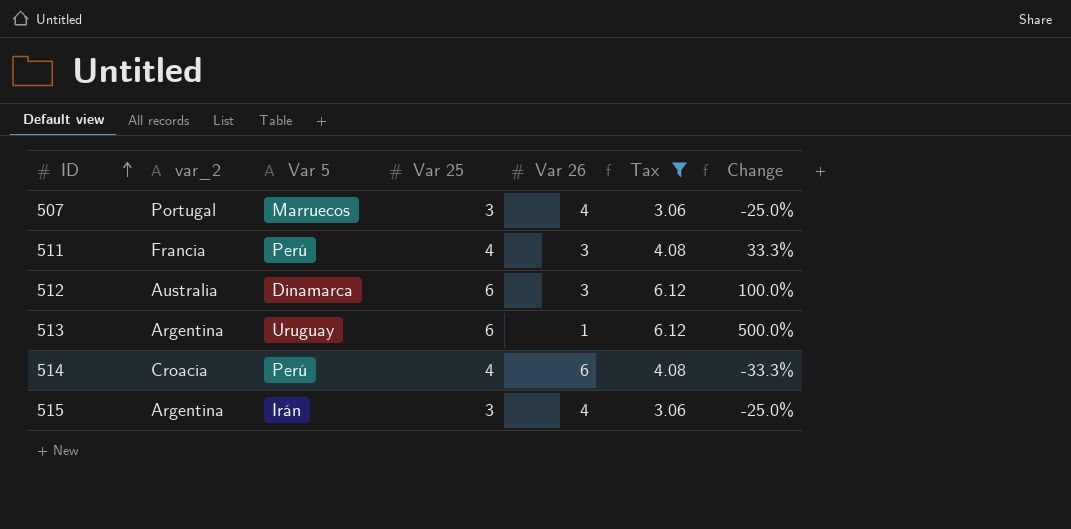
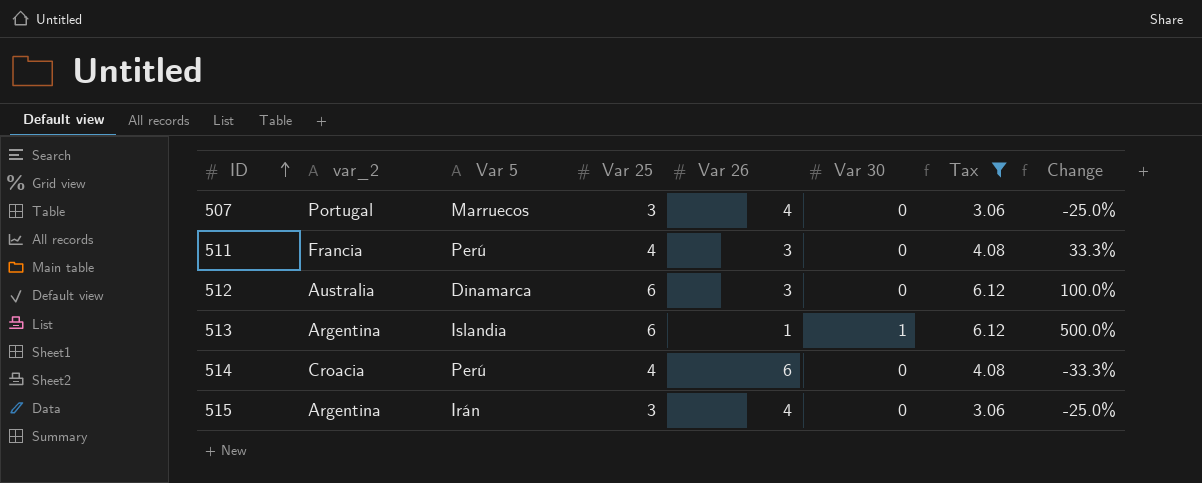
column Var 30 | position: none -> 6
513 | Var 5: Uruguay -> Islandia

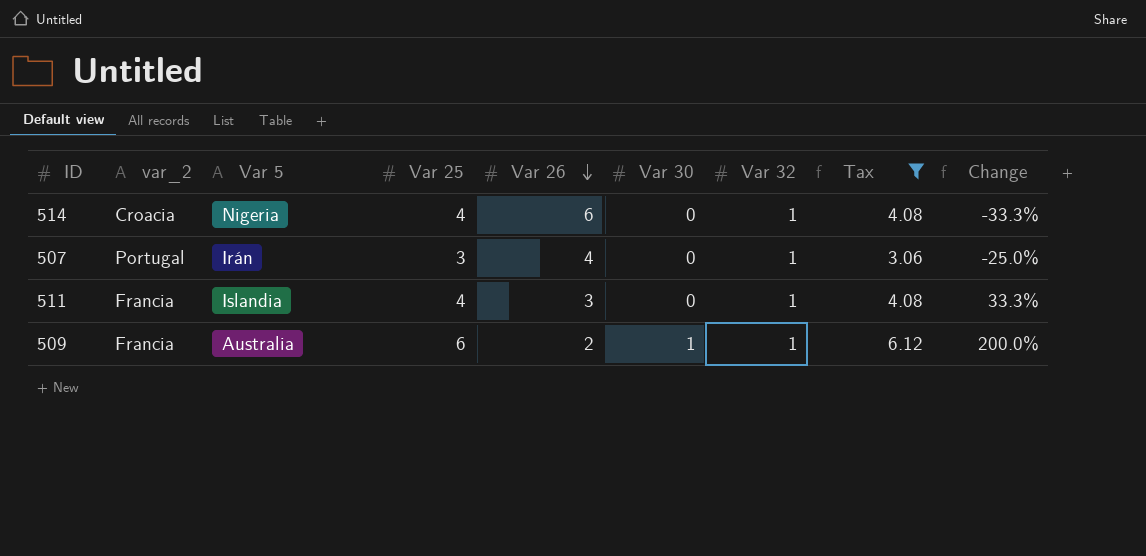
row order: ID ascending -> Var 26 descending
column Var 32 | position: none -> 7
row 512: Australia | Dinamarca | 6 | 3 | 0 | 6.12 | 100.0% -> none
row 513: Argentina | Islandia | 6 | 1 | 1 | 6.12 | 500.0% -> none
row 515: Argentina | Irán | 3 | 4 | 0 | 3.06 | -25.0% -> none
514 | Var 5: Perú -> Nigeria
507 | Var 5: Marruecos -> Irán
511 | Var 5: Perú -> Islandia
row 509: none -> Francia | Australia | 6 | 2 | 1 | 1 | 6.12 | 200.0%

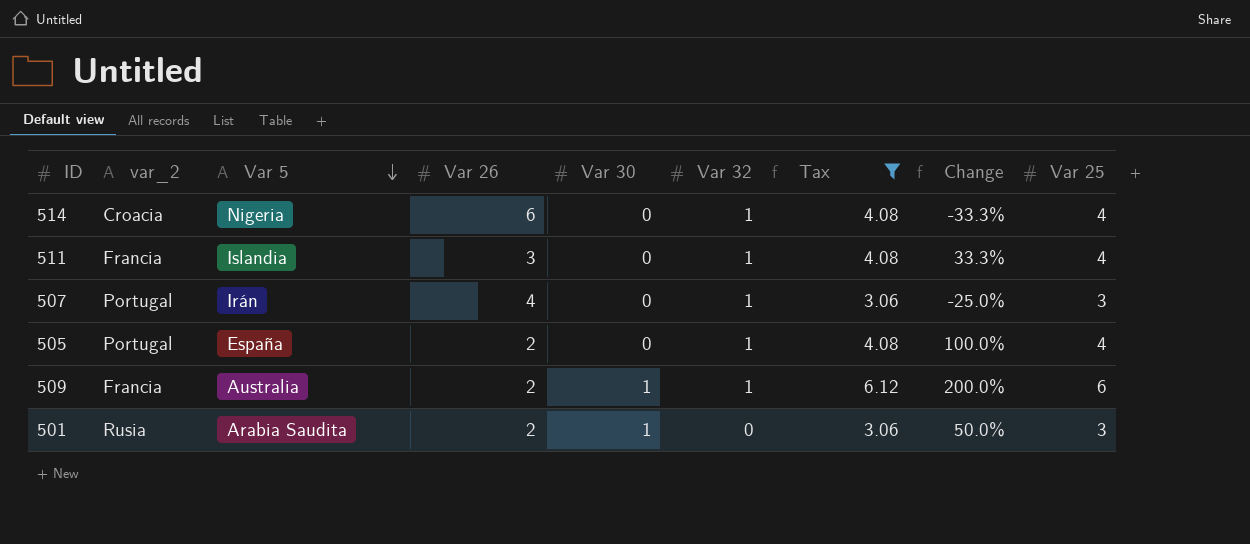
row order: Var 26 descending -> Var 5 descending
column Var 25 | position: 4 -> 9
row 505: none -> Portugal | España | 2 | 0 | 1 | 4.08 | 100.0% | 4
row 501: none -> Rusia | Arabia Saudita | 2 | 1 | 0 | 3.06 | 50.0% | 3

